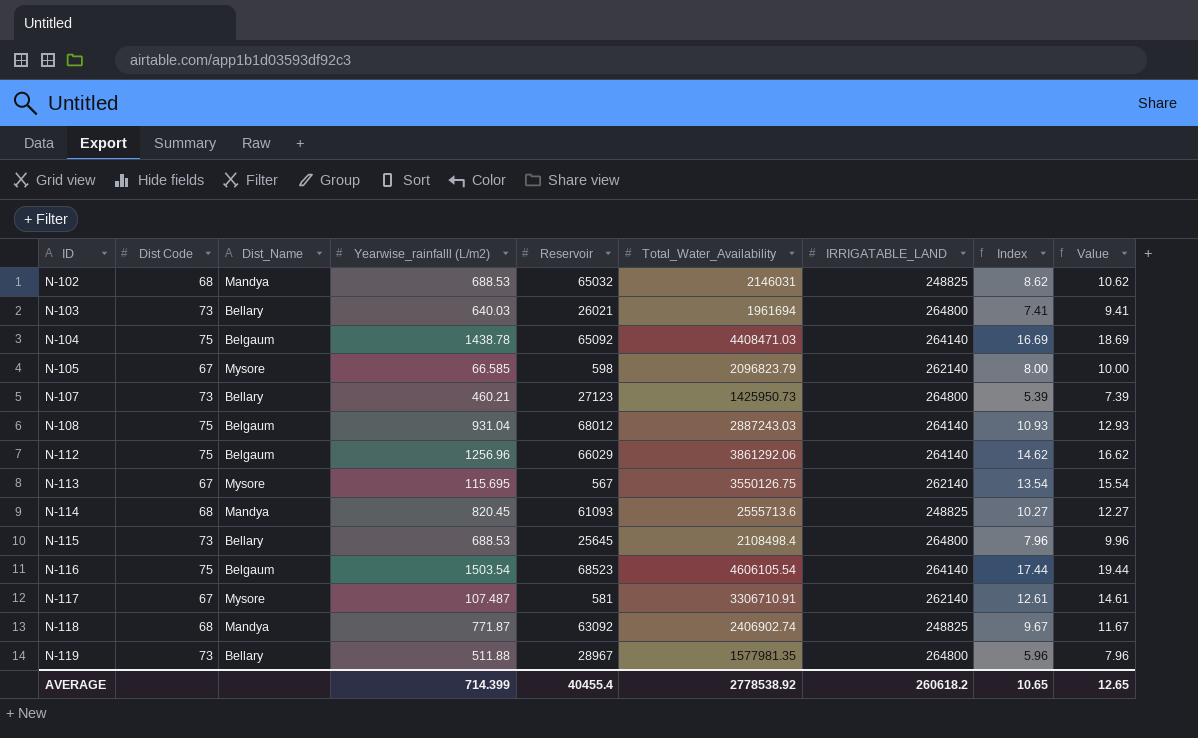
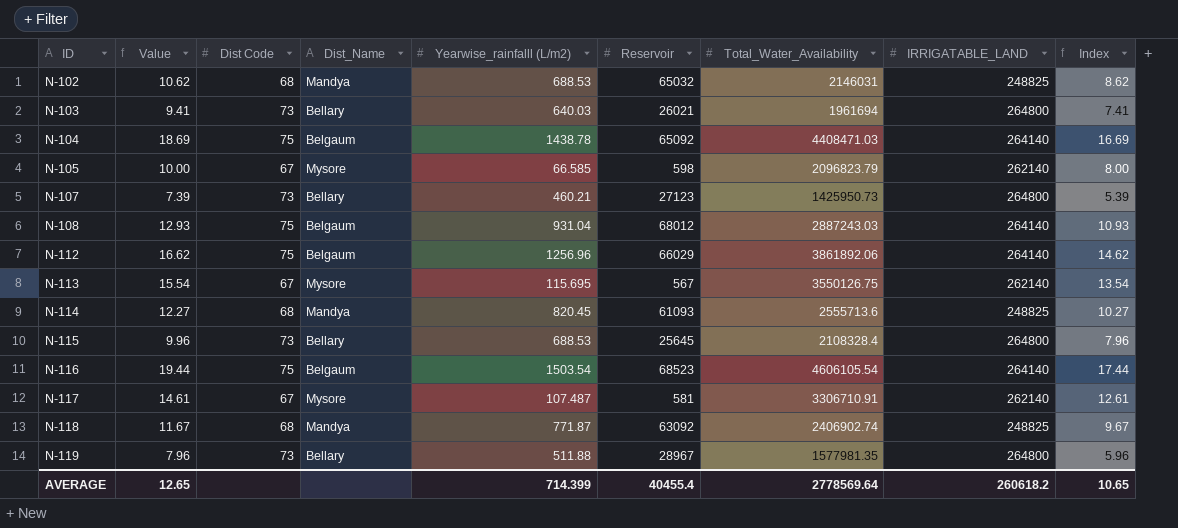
column Value | position: 9 -> 2
N-112 | Total_Water_Availability: 3861292.06 -> 3861892.06
N-115 | Total_Water_Availability: 2108498.4 -> 2108328.4
AVERAGE | Total_Water_Availability: 2778538.92 -> 2778569.64

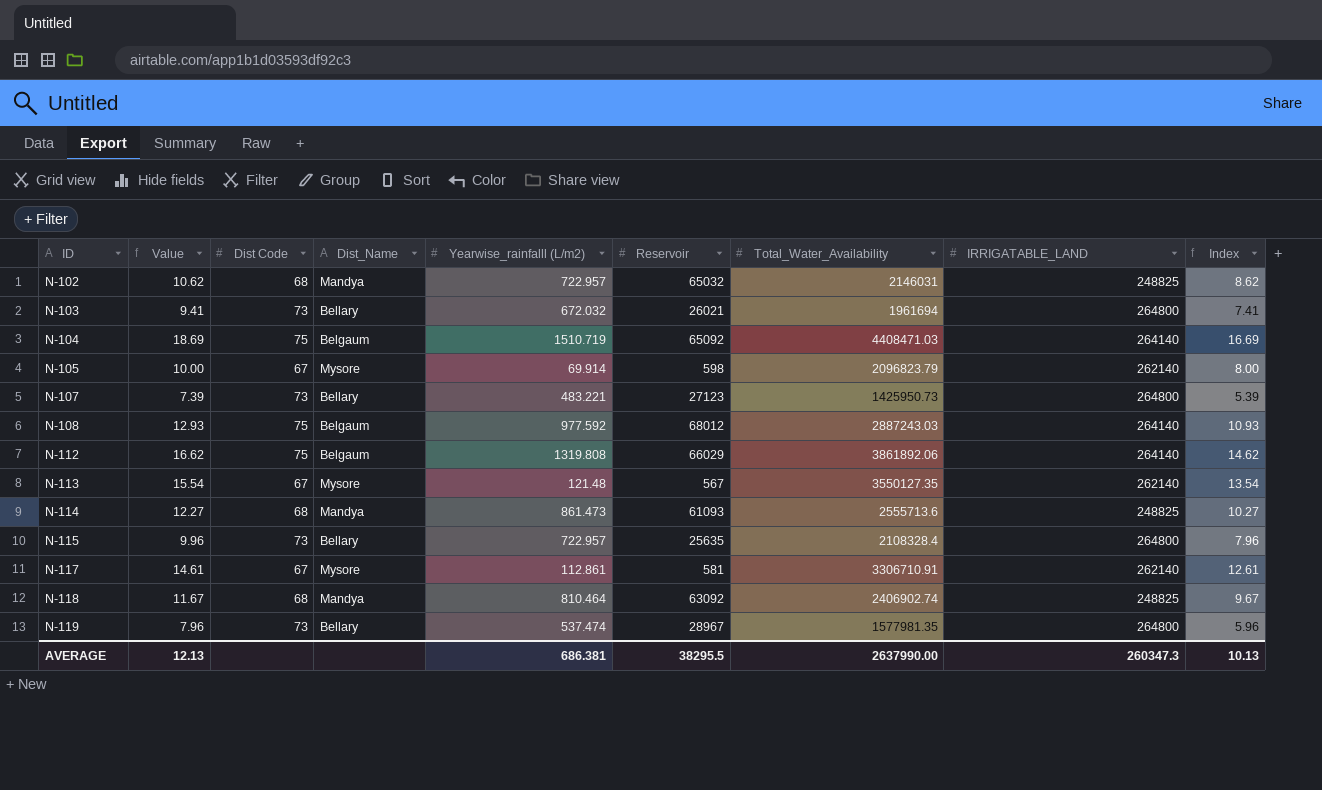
row N-116: 19.44 | 75 | Belgaum | 1503.54 | 68523 | 4606105.54 | 264140 | 17.44 -> none
N-102 | Yearwise_rainfalll (L/m2): 688.53 -> 722.957
N-103 | Yearwise_rainfalll (L/m2): 640.03 -> 672.032
N-104 | Yearwise_rainfalll (L/m2): 1438.78 -> 1510.719
N-105 | Yearwise_rainfalll (L/m2): 66.585 -> 69.914
N-107 | Yearwise_rainfalll (L/m2): 460.21 -> 483.221
N-108 | Yearwise_rainfalll (L/m2): 931.04 -> 977.592
N-112 | Yearwise_rainfalll (L/m2): 1256.96 -> 1319.808
N-113 | Yearwise_rainfalll (L/m2): 115.695 -> 121.48
N-113 | Total_Water_Availability: 3550126.75 -> 3550127.35
N-114 | Yearwise_rainfalll (L/m2): 820.45 -> 861.473
N-115 | Yearwise_rainfalll (L/m2): 688.53 -> 722.957
N-115 | Reservoir: 25645 -> 25635
N-117 | Yearwise_rainfalll (L/m2): 107.487 -> 112.861
N-118 | Yearwise_rainfalll (L/m2): 771.87 -> 810.464
N-119 | Yearwise_rainfalll (L/m2): 511.88 -> 537.474
AVERAGE | Value: 12.65 -> 12.13
AVERAGE | Yearwise_rainfalll (L/m2): 714.399 -> 686.381
AVERAGE | Reservoir: 40455.4 -> 38295.5
AVERAGE | Total_Water_Availability: 2778569.64 -> 2637990.00
AVERAGE | IRRIGATABLE_LAND: 260618.2 -> 260347.3
AVERAGE | Index: 10.65 -> 10.13

